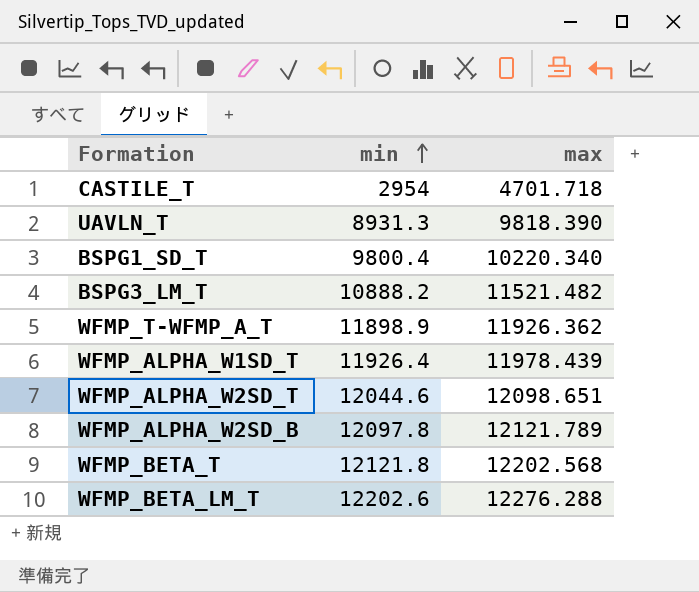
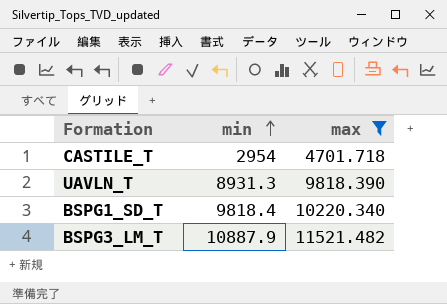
filter: none -> max <= 11521.482
BSPG1_SD_T | min: 9800.4 -> 9818.4
BSPG3_LM_T | min: 10888.2 -> 10887.9

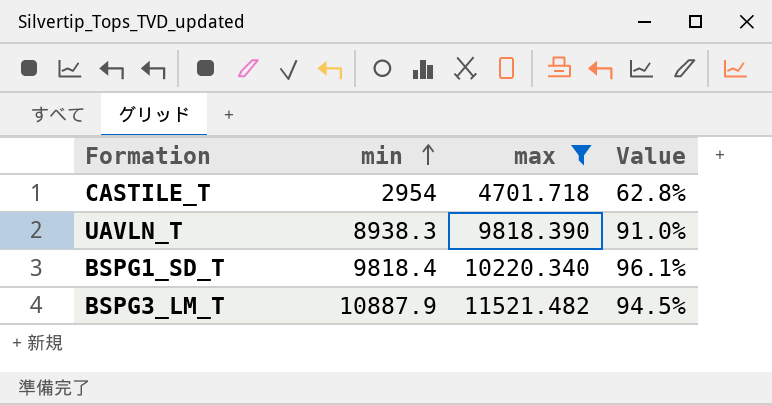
column Value | formula: none -> [min] / [max]
UAVLN_T | min: 8931.3 -> 8938.3

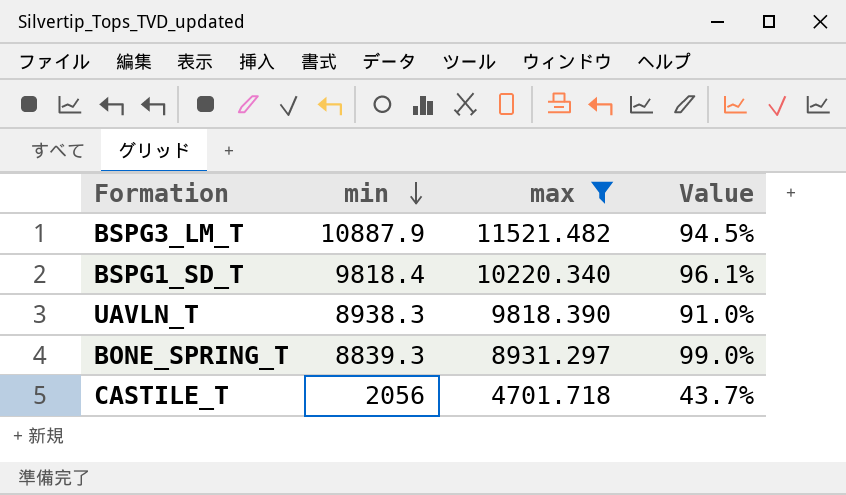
row order: min ascending -> min descending
row BONE_SPRING_T: none -> 8839.3 | 8931.297 | 99.0%
CASTILE_T | min: 2954 -> 2056
CASTILE_T | Value: 62.8% -> 43.7%

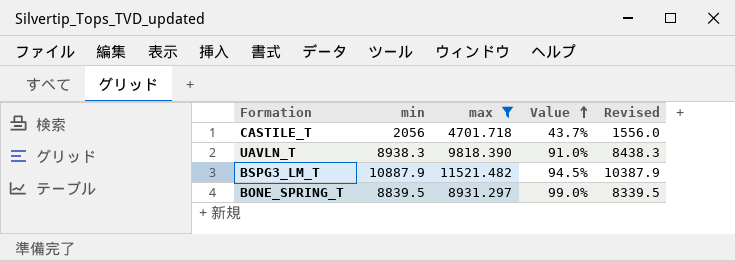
row order: min descending -> Value ascending
column Revised | formula: none -> [min] - 500
row BSPG1_SD_T: 9818.4 | 10220.340 | 96.1% -> none
BONE_SPRING_T | min: 8839.3 -> 8839.5

